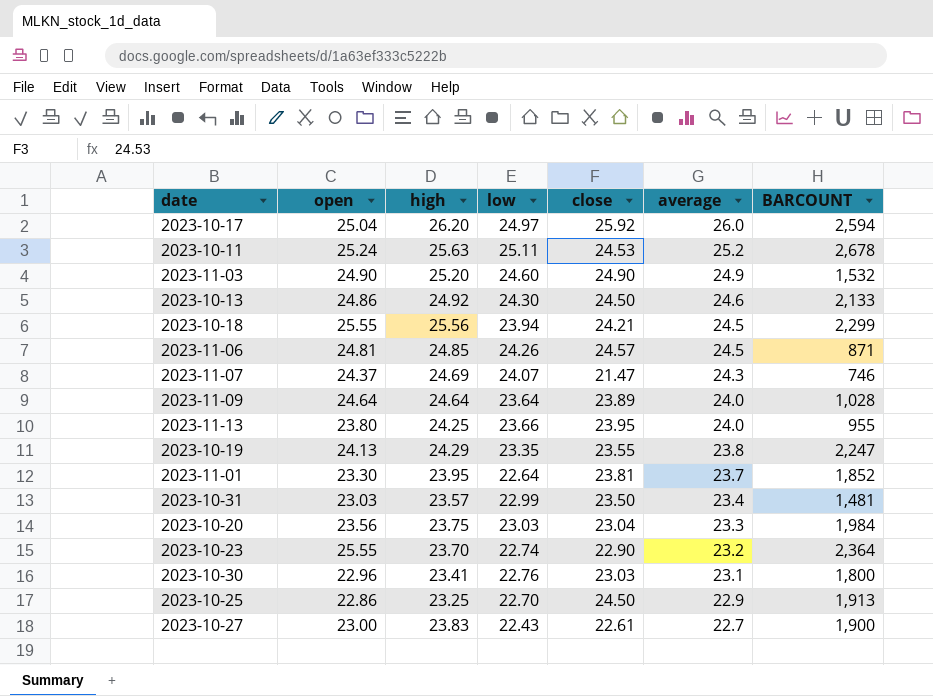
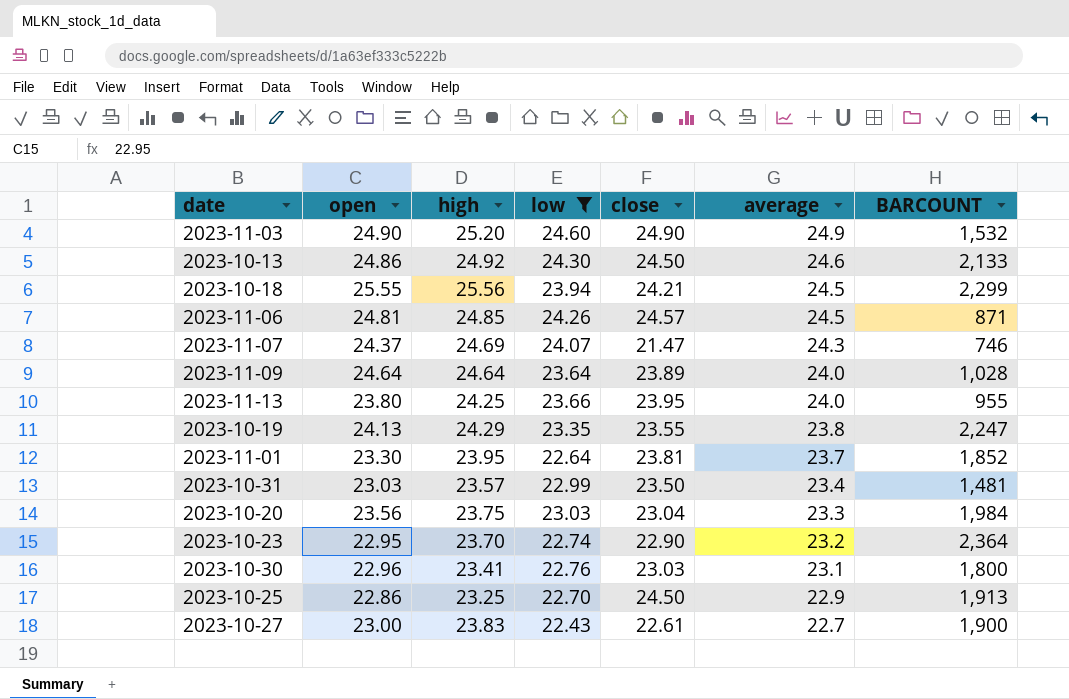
filter: none -> low <= 24.60
2023-10-23 | open: 25.55 -> 22.95

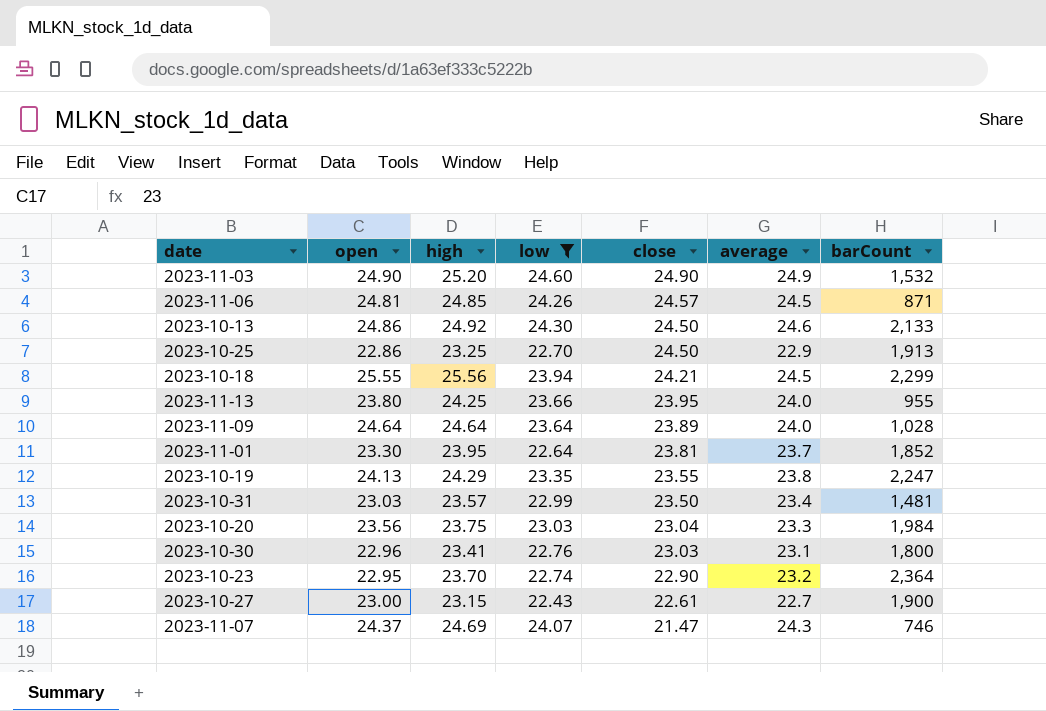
row order: average descending -> close descending
column name: BARCOUNT -> barCount
2023-10-27 | high: 23.83 -> 23.15

